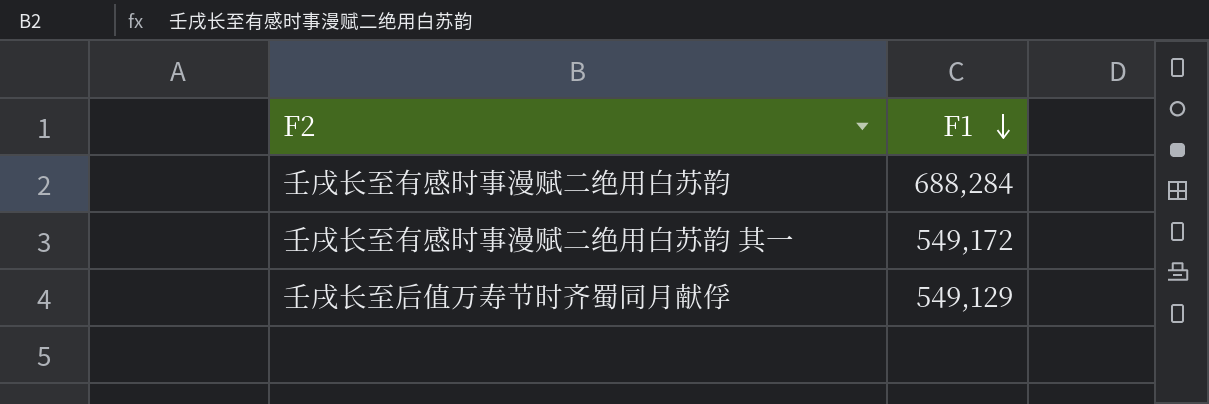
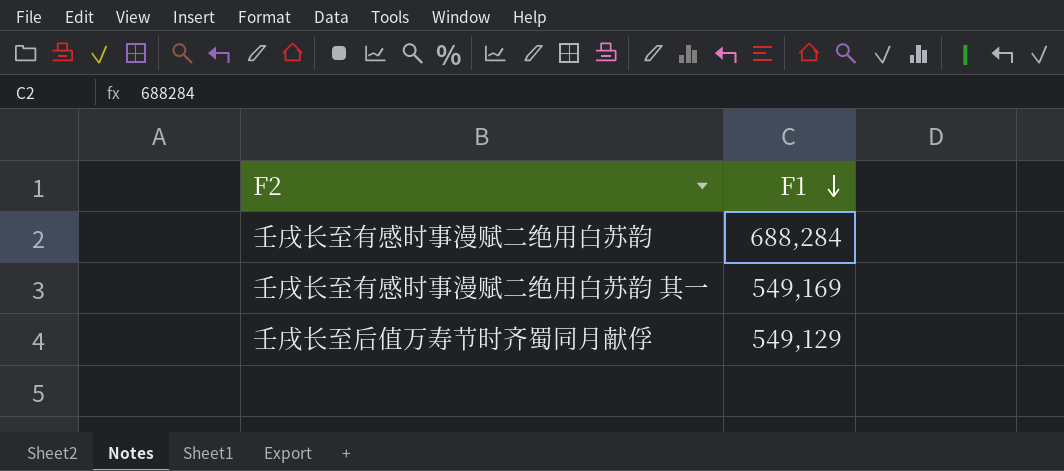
壬戌长至有感时事漫赋二绝用白苏韵 其一 | F1: 549,172 -> 549,169

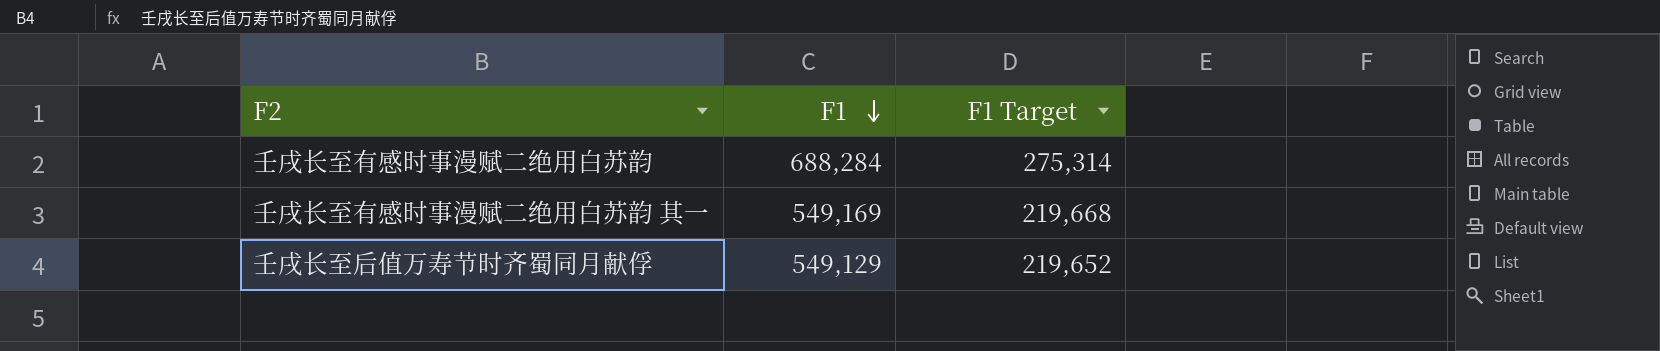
column F1 Target | formula: none -> [F1] * 0.4

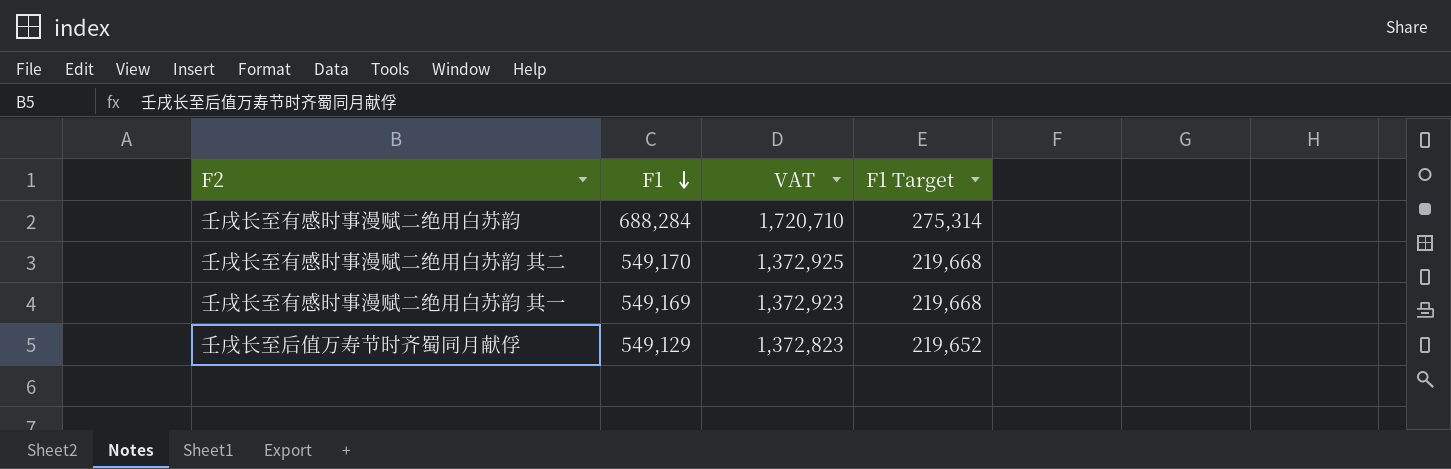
column VAT | formula: none -> [F1] * 2.5
row 壬戌长至有感时事漫赋二绝用白苏韵 其二: none -> 549,170 | 1,372,925 | 219,668

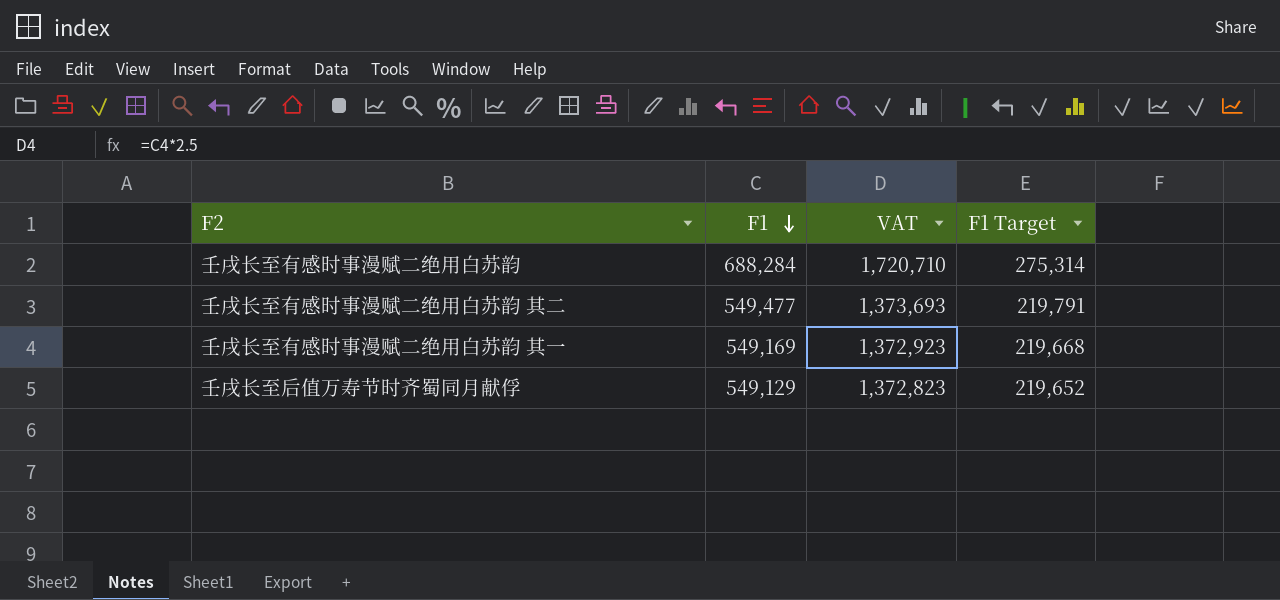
壬戌长至有感时事漫赋二绝用白苏韵 其二 | F1: 549,170 -> 549,477
壬戌长至有感时事漫赋二绝用白苏韵 其二 | VAT: 1,372,925 -> 1,373,693
壬戌长至有感时事漫赋二绝用白苏韵 其二 | F1 Target: 219,668 -> 219,791

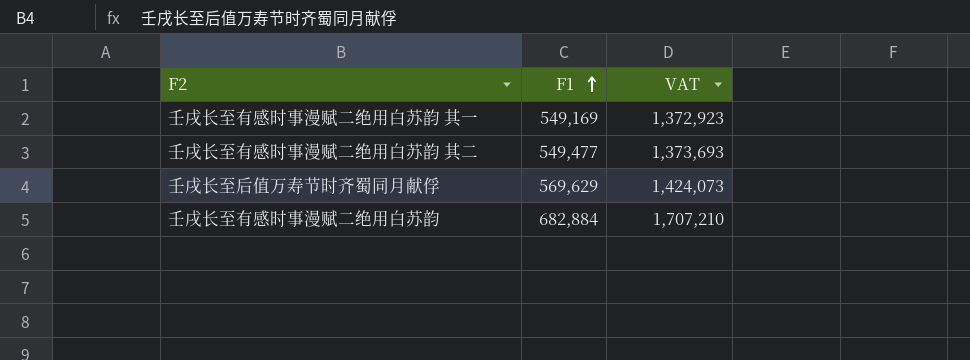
row order: F1 descending -> F1 ascending
column F1 Target | formula: [F1] * 0.4 -> none
壬戌长至后值万寿节时齐蜀同月献俘 | F1: 549,129 -> 569,629
壬戌长至后值万寿节时齐蜀同月献俘 | VAT: 1,372,823 -> 1,424,073
壬戌长至有感时事漫赋二绝用白苏韵 | F1: 688,284 -> 682,884
壬戌长至有感时事漫赋二绝用白苏韵 | VAT: 1,720,710 -> 1,707,210

